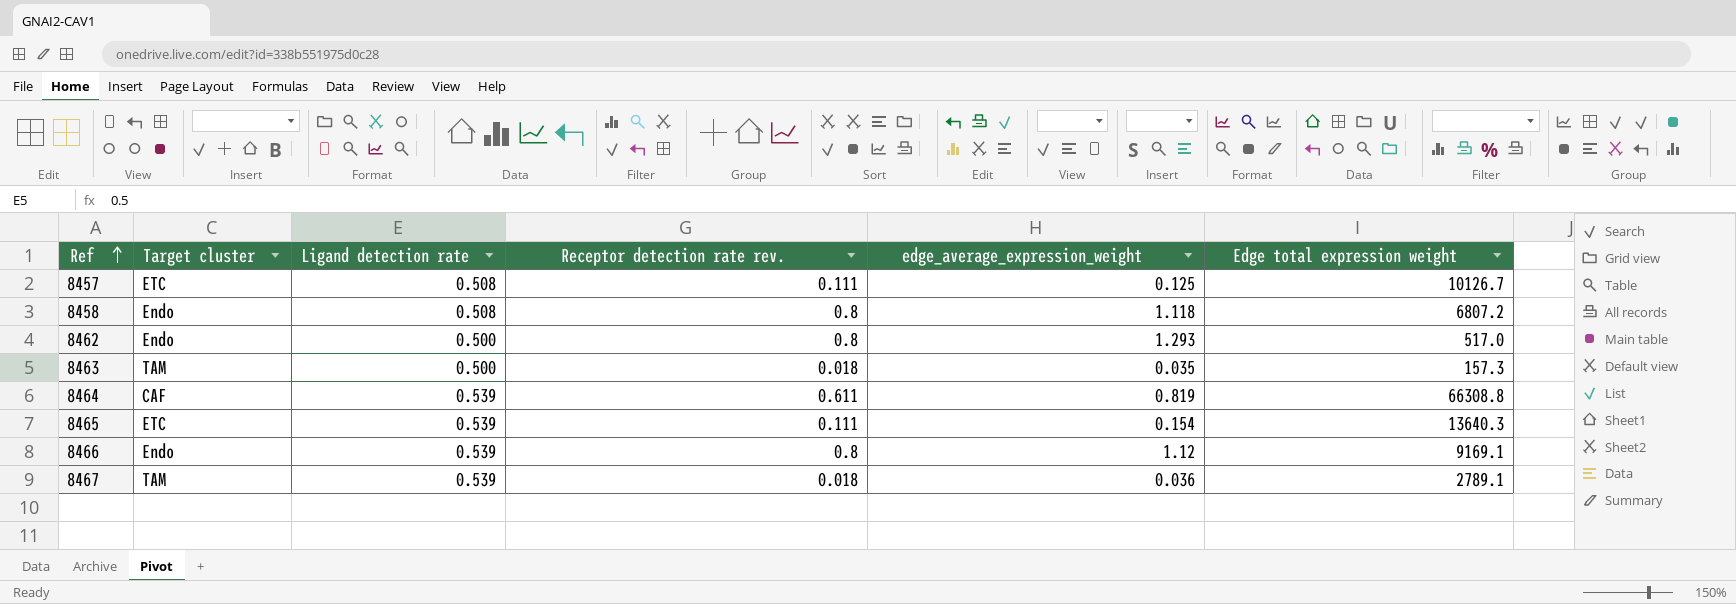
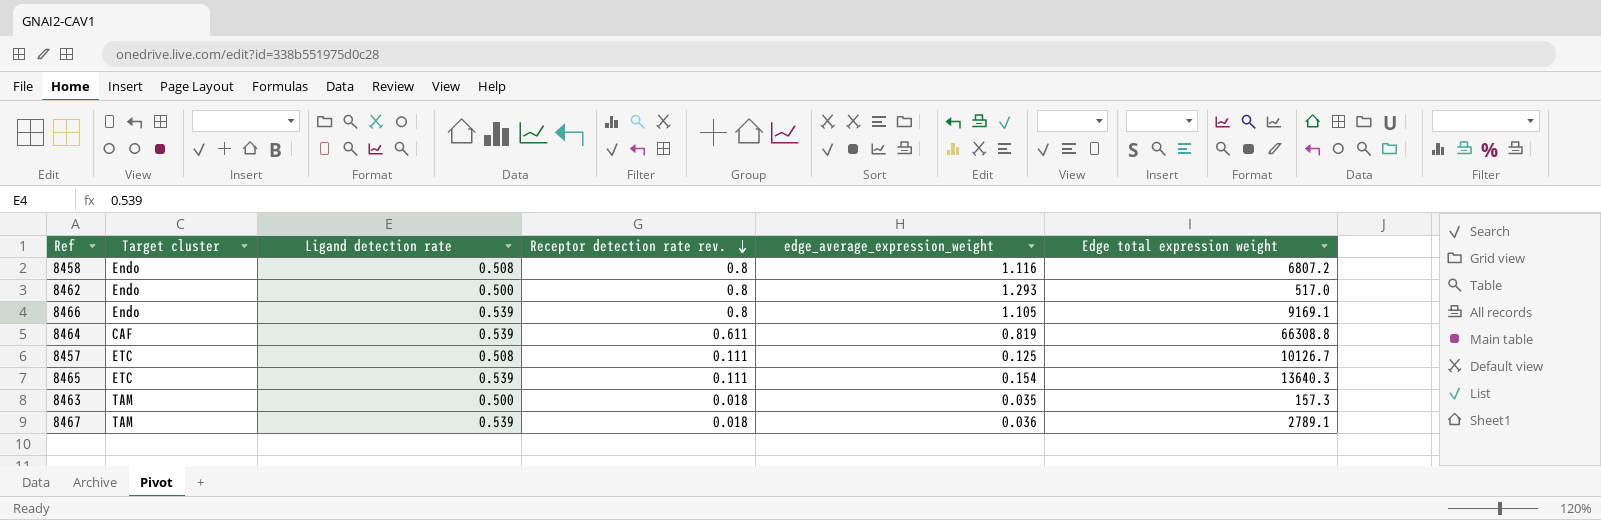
row order: Ref ascending -> Receptor detection rate rev. descending
8458 | edge_average_expression_weight: 1.118 -> 1.116
8466 | edge_average_expression_weight: 1.12 -> 1.105

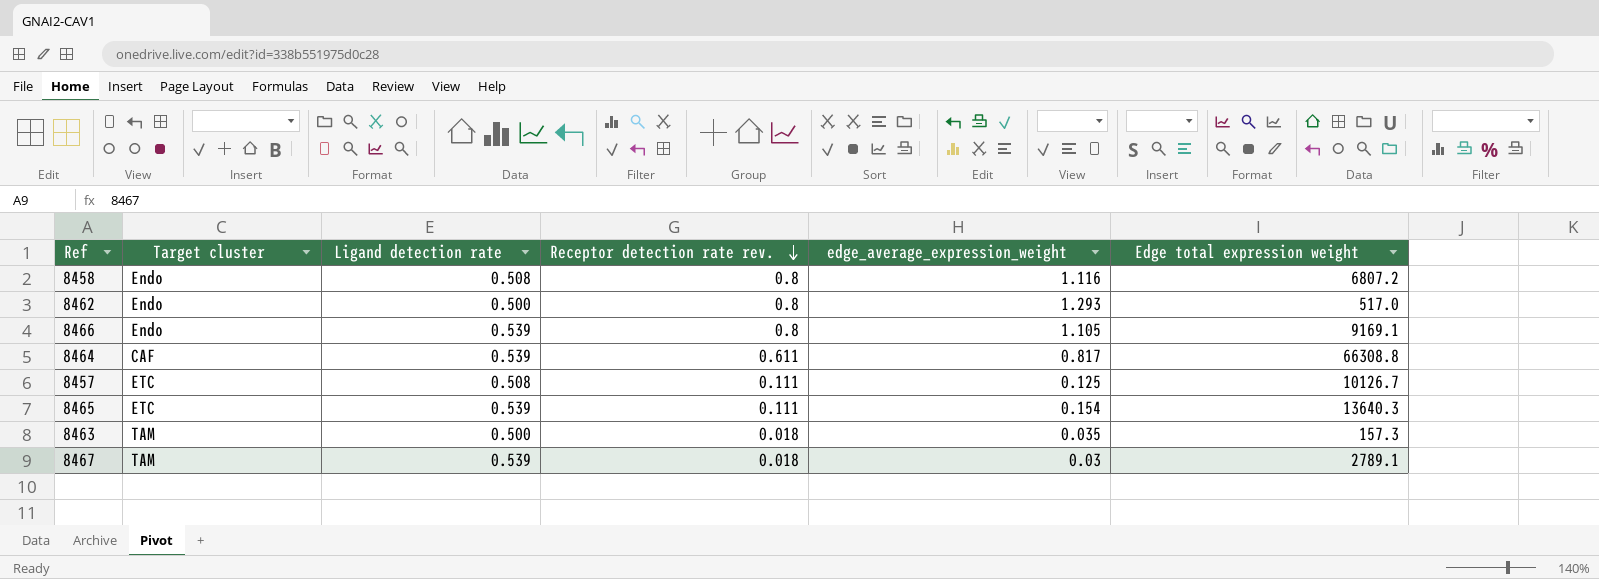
8464 | edge_average_expression_weight: 0.819 -> 0.817
8467 | edge_average_expression_weight: 0.036 -> 0.03

